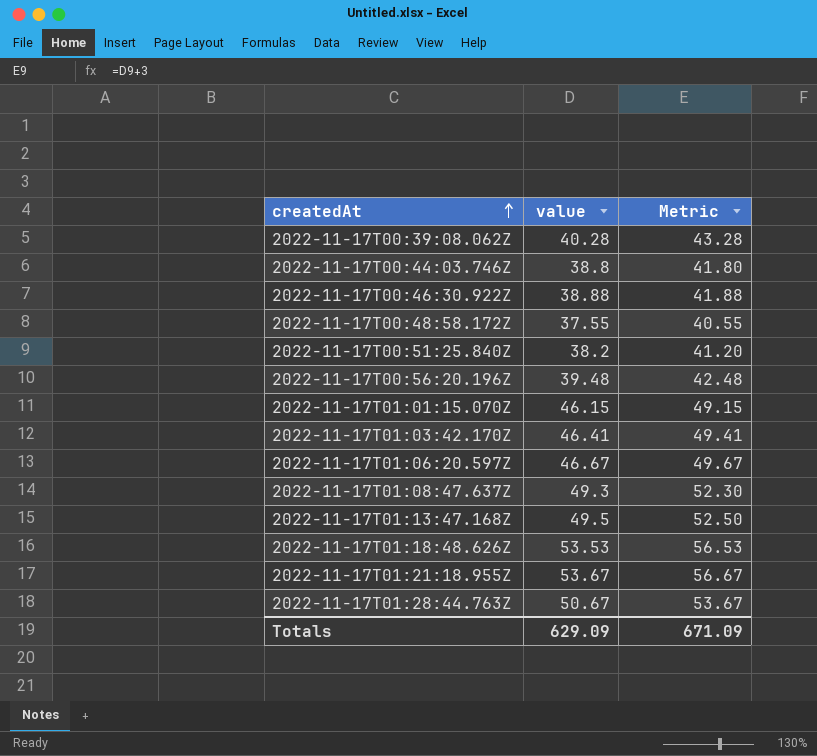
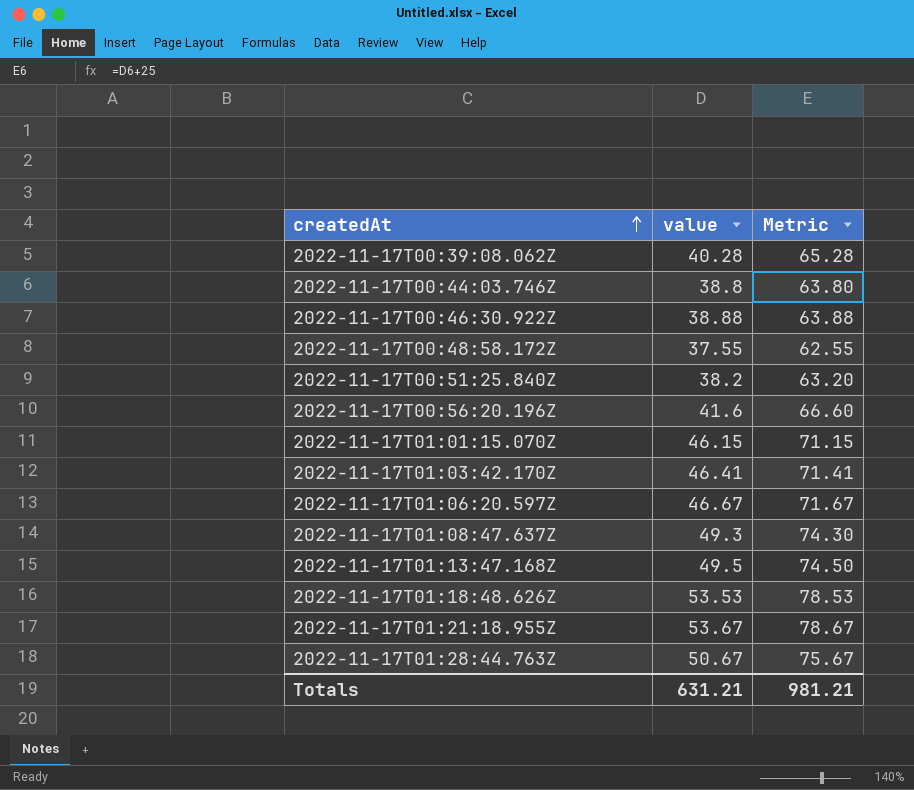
column Metric | formula: [value] + 3 -> [value] + 25
2022-11-17T00:56:20.196Z | value: 39.48 -> 41.6
Totals | value: 629.09 -> 631.21
Totals | Metric: 671.09 -> 981.21

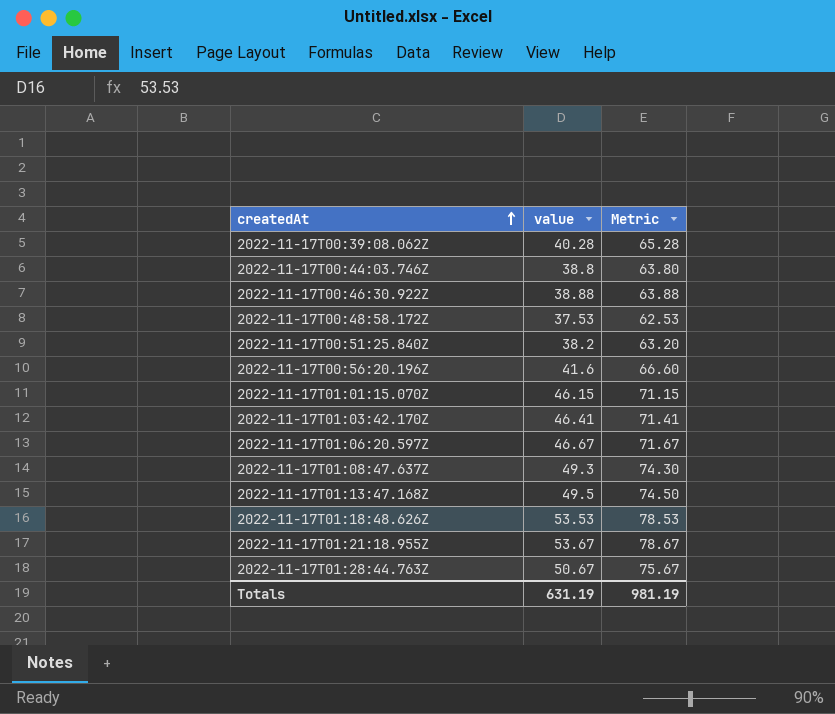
2022-11-17T00:48:58.172Z | value: 37.55 -> 37.53
2022-11-17T00:48:58.172Z | Metric: 62.55 -> 62.53
Totals | value: 631.21 -> 631.19
Totals | Metric: 981.21 -> 981.19

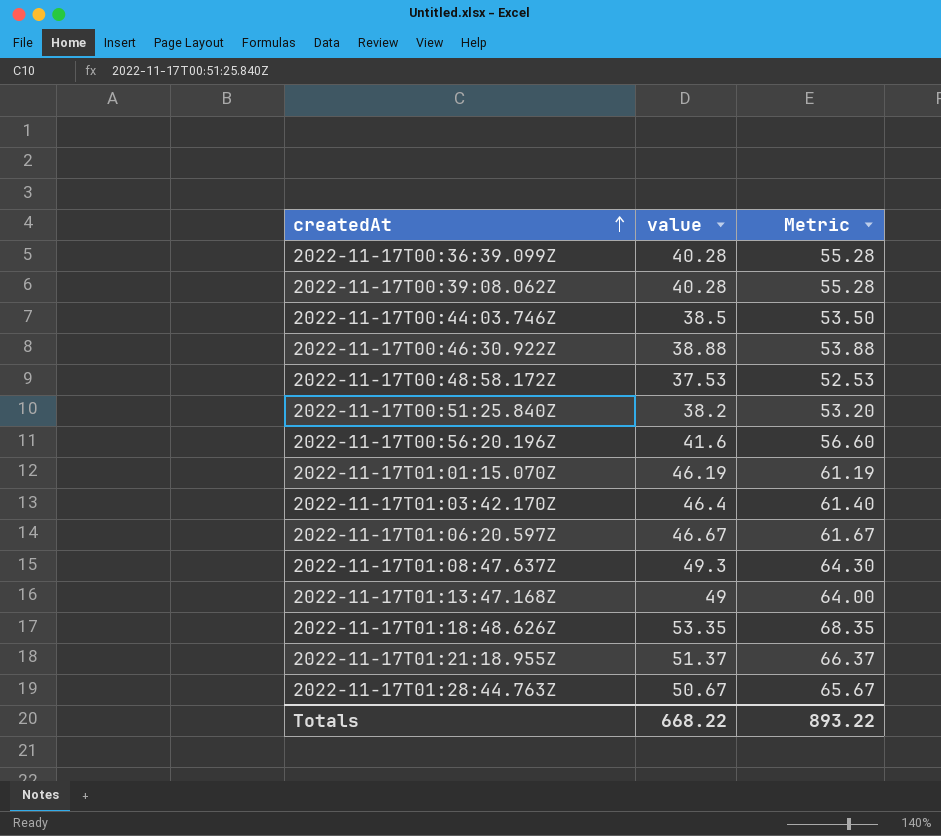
column Metric | formula: [value] + 25 -> [value] + 15
row 2022-11-17T00:36:39.099Z: none -> 40.28 | 55.28
2022-11-17T00:44:03.746Z | value: 38.8 -> 38.5
2022-11-17T01:01:15.070Z | value: 46.15 -> 46.19
2022-11-17T01:03:42.170Z | value: 46.41 -> 46.4
2022-11-17T01:13:47.168Z | value: 49.5 -> 49
2022-11-17T01:18:48.626Z | value: 53.53 -> 53.35
2022-11-17T01:21:18.955Z | value: 53.67 -> 51.37
Totals | value: 631.19 -> 668.22
Totals | Metric: 981.19 -> 893.22

